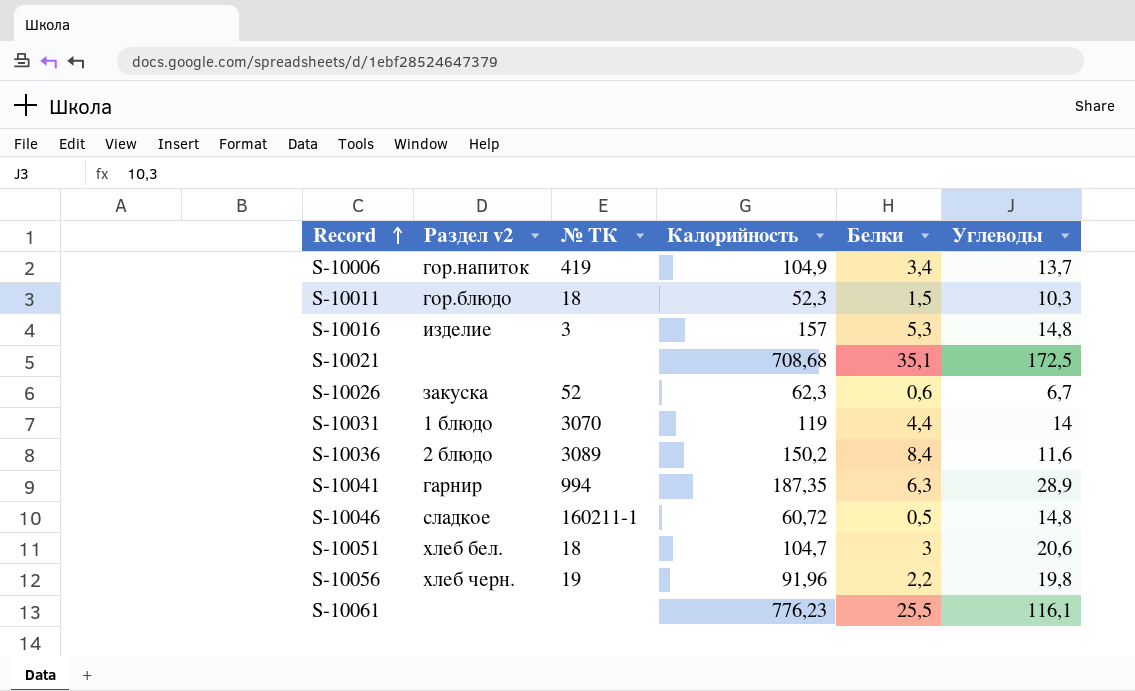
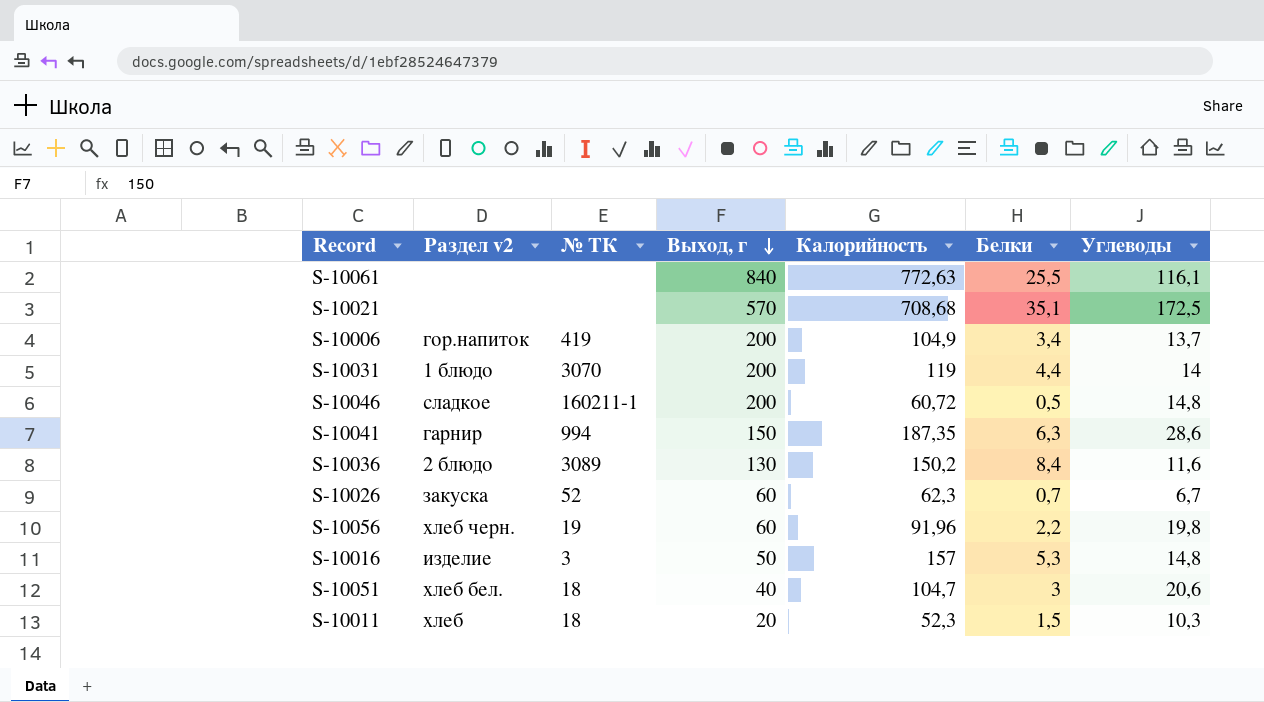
row order: Record ascending -> Выход, г descending
column Выход, г | position: none -> 4
S-10061 | Калорийность: 776,23 -> 772,63
S-10041 | Углеводы: 28,9 -> 28,6
S-10026 | Белки: 0,6 -> 0,7
S-10011 | Раздел v2: гор.блюдо -> хлеб

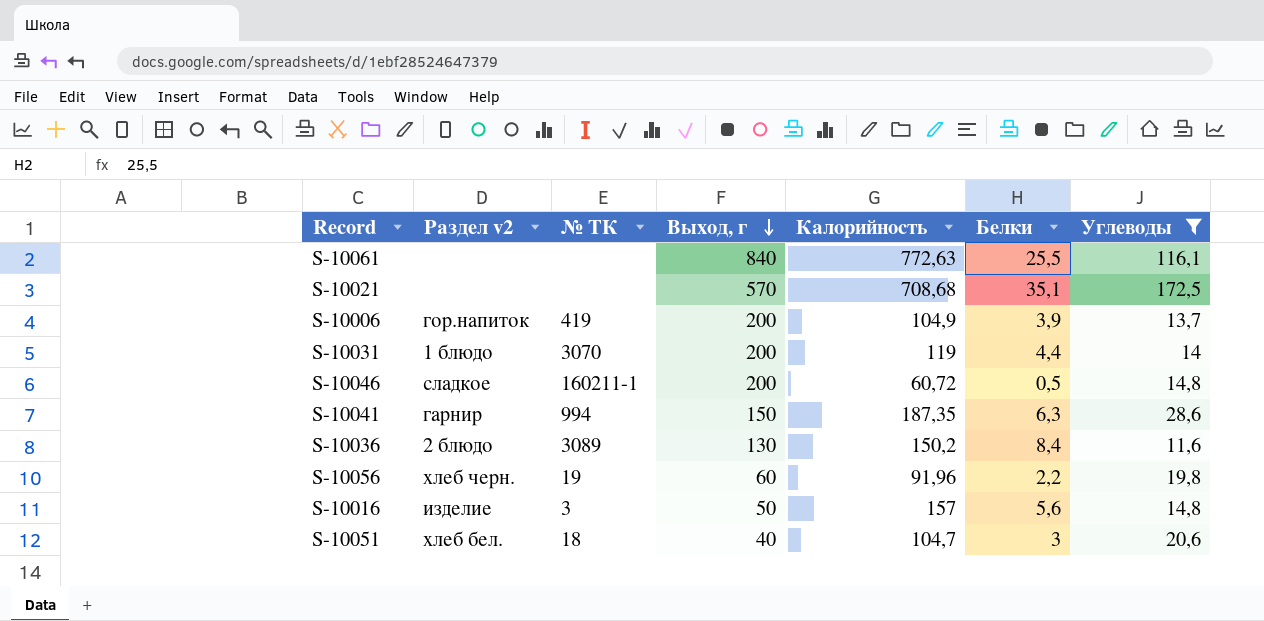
filter: none -> Углеводы >= 11,6
S-10006 | Белки: 3,4 -> 3,9
S-10016 | Белки: 5,3 -> 5,6

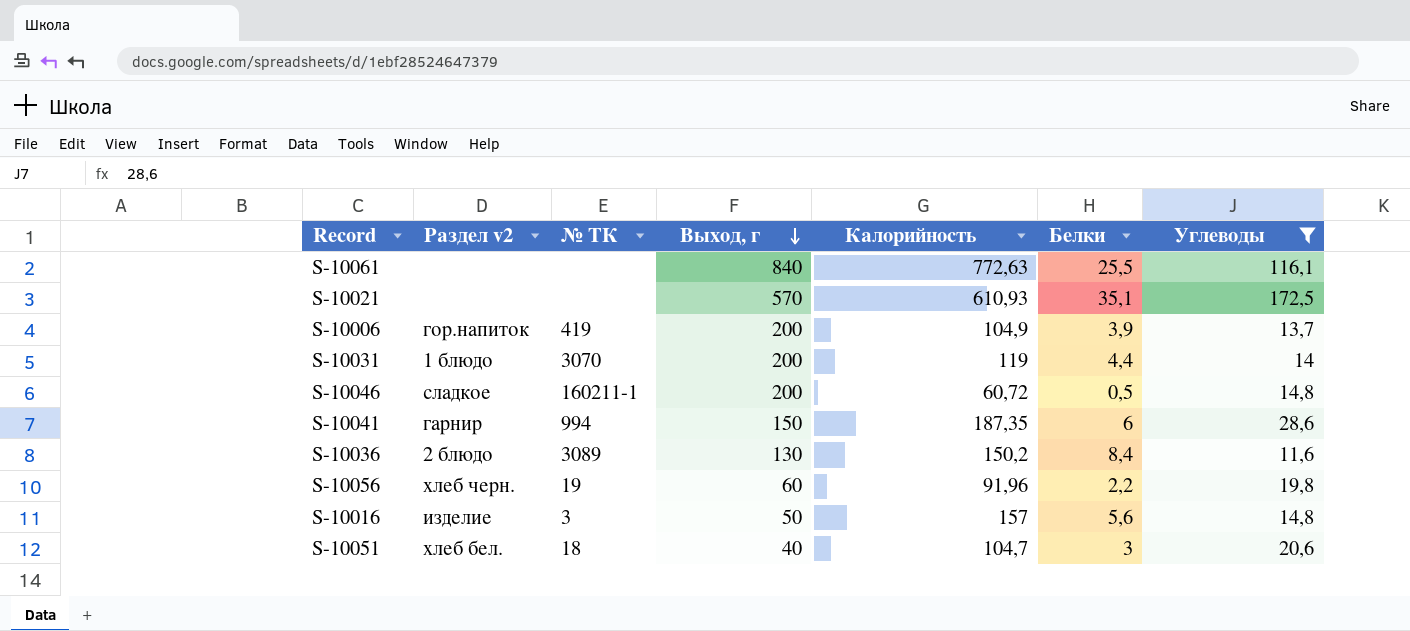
S-10021 | Калорийность: 708,68 -> 610,93
S-10041 | Белки: 6,3 -> 6

